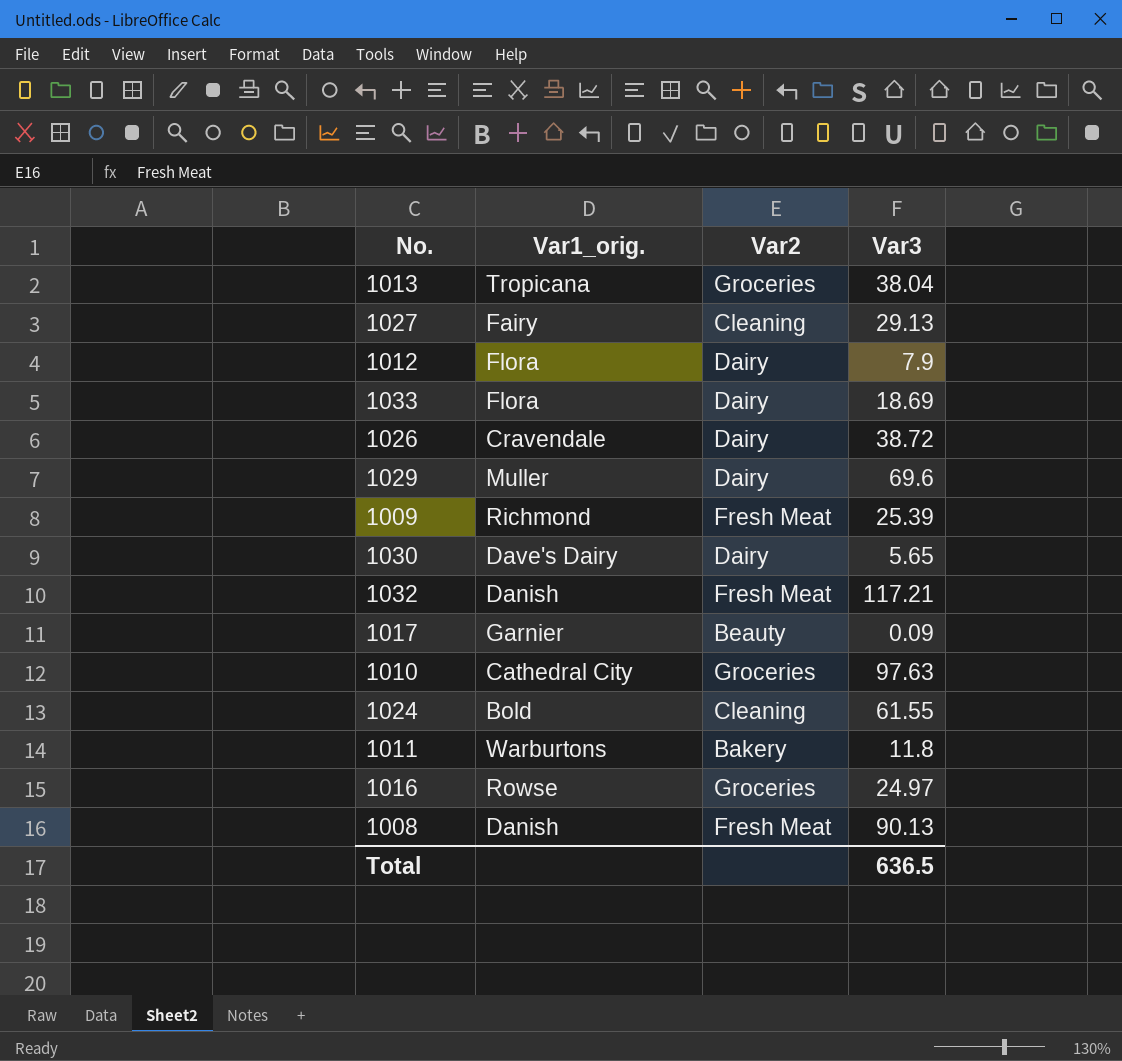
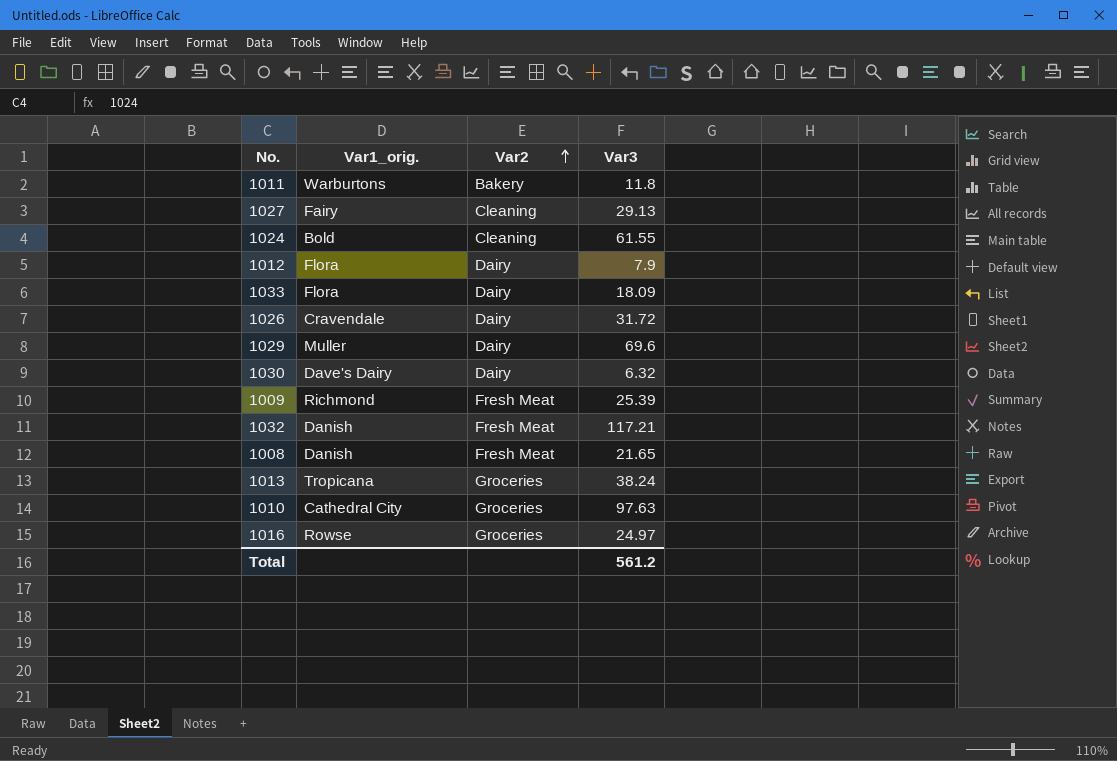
row order: none -> Var2 ascending
row 1017: Garnier | Beauty | 0.09 -> none
1033 | Var3: 18.69 -> 18.09
1026 | Var3: 38.72 -> 31.72
1030 | Var3: 5.65 -> 6.32
1008 | Var3: 90.13 -> 21.65
1013 | Var3: 38.04 -> 38.24
Total | Var3: 636.5 -> 561.2

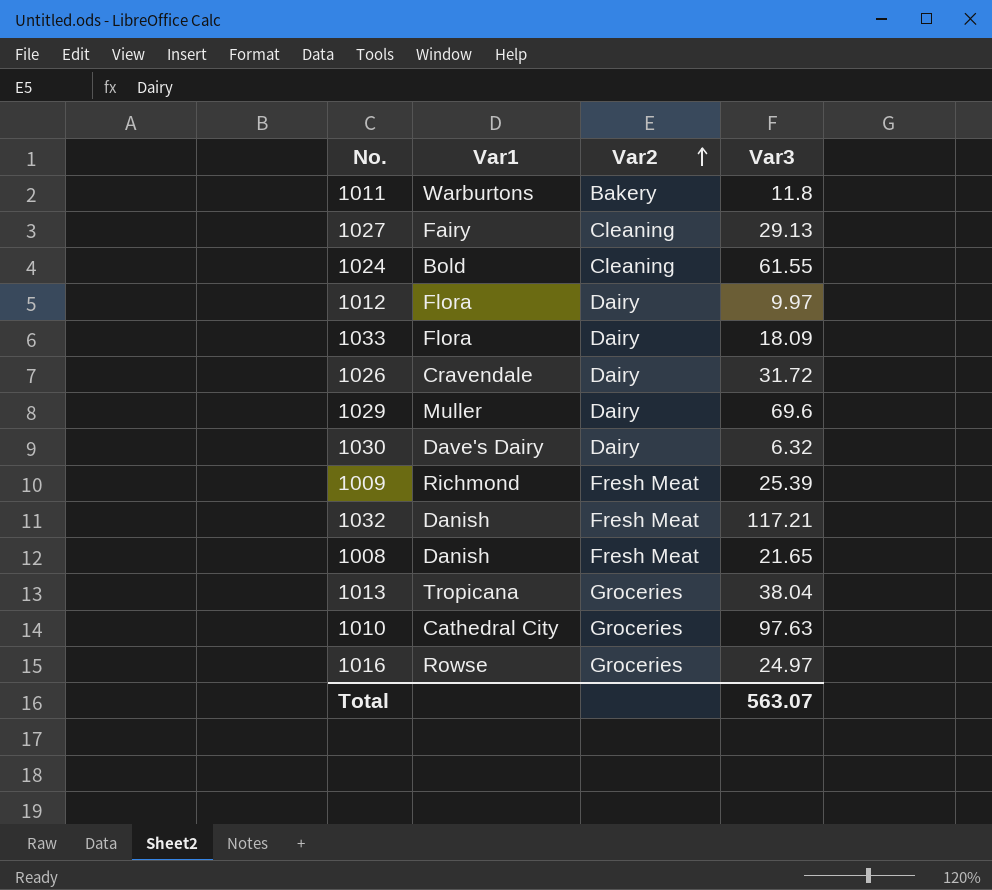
column name: Var1_orig. -> Var1
1012 | Var3: 7.9 -> 9.97
1013 | Var3: 38.24 -> 38.04
Total | Var3: 561.2 -> 563.07

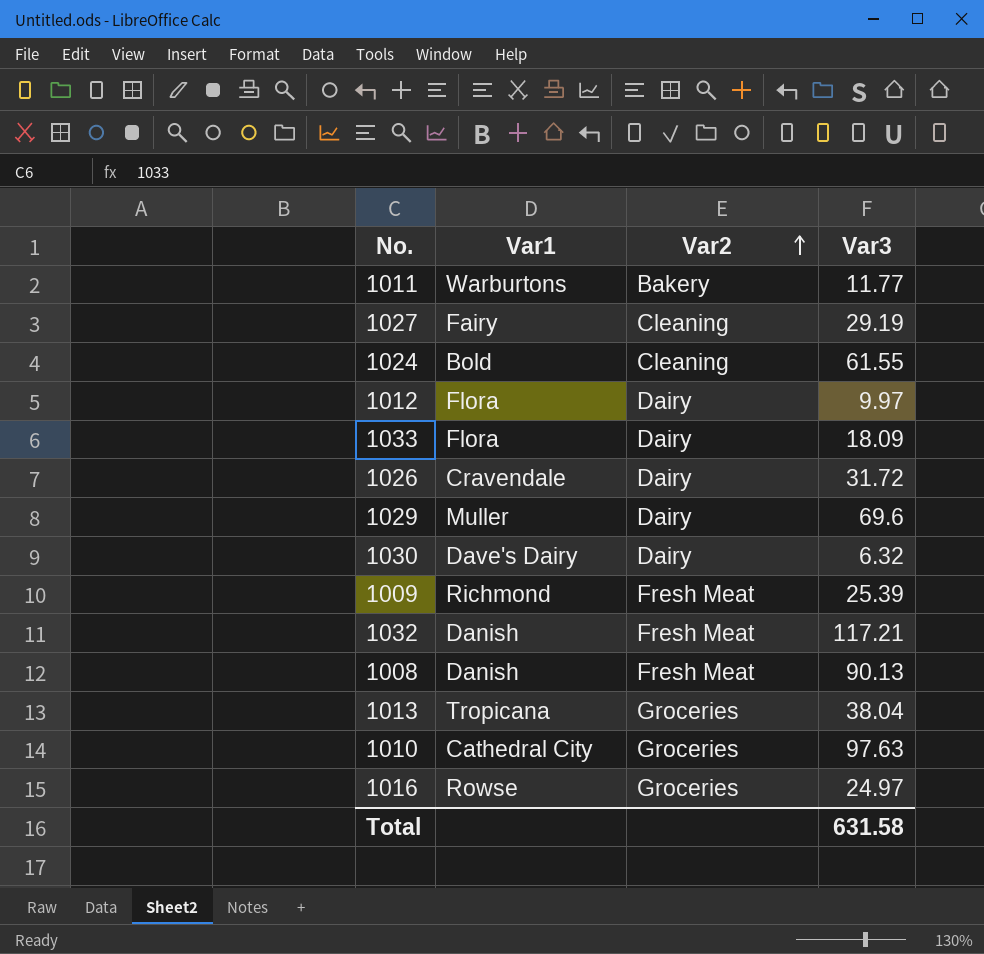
1011 | Var3: 11.8 -> 11.77
1027 | Var3: 29.13 -> 29.19
1008 | Var3: 21.65 -> 90.13
Total | Var3: 563.07 -> 631.58

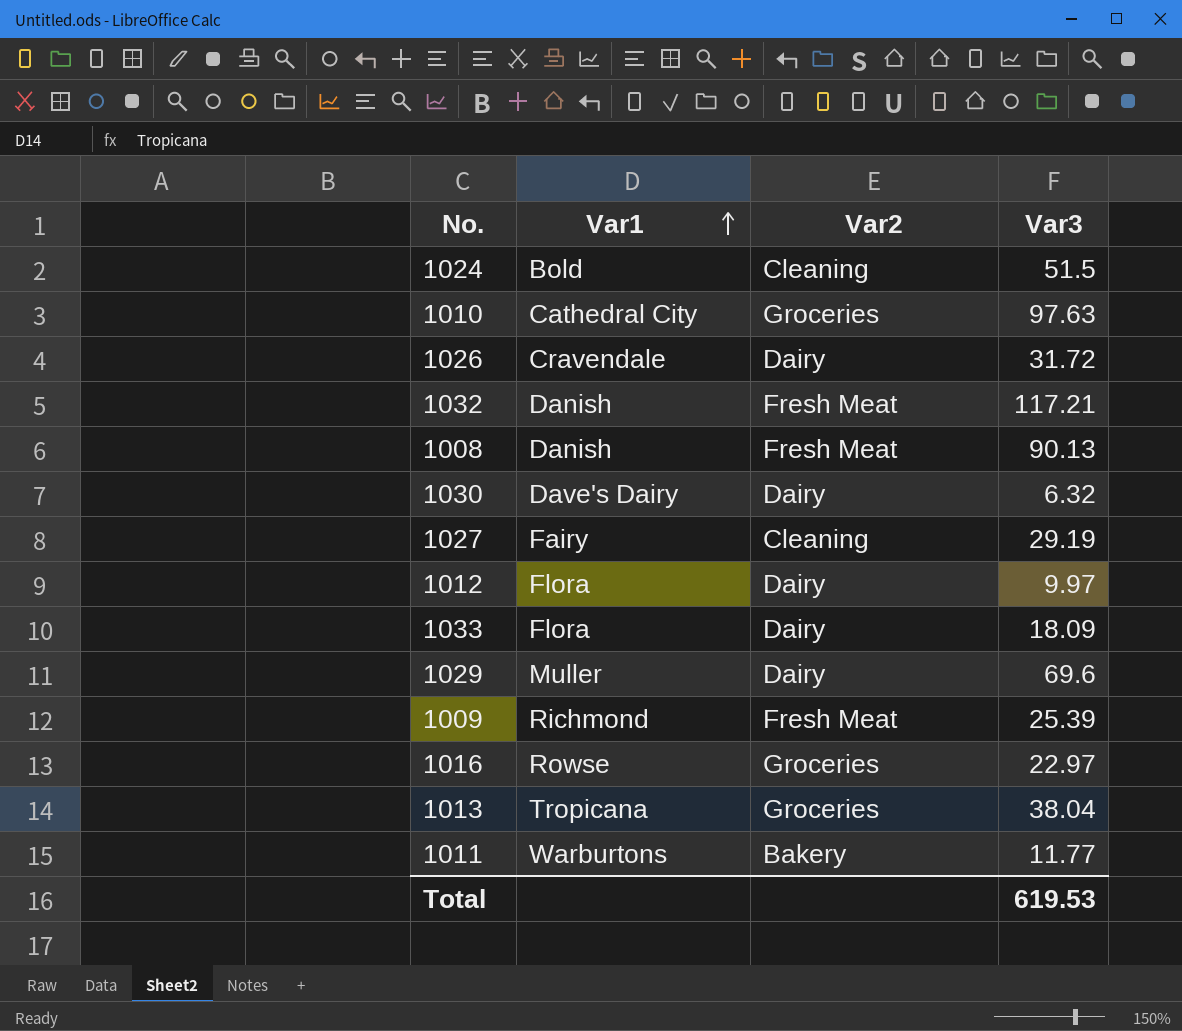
row order: Var2 ascending -> Var1 ascending
1024 | Var3: 61.55 -> 51.5
1016 | Var3: 24.97 -> 22.97
Total | Var3: 631.58 -> 619.53

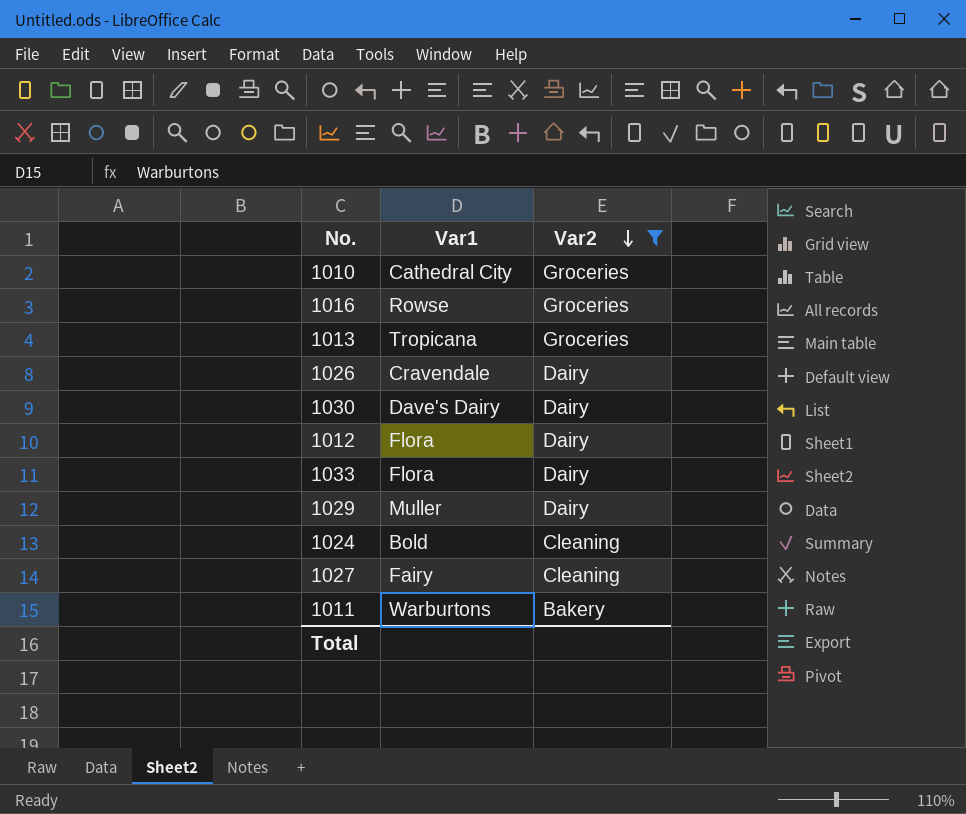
filter: none -> Var2 != Fresh Meat
row order: Var1 ascending -> Var2 descending
column Var3 | position: 4 -> none

